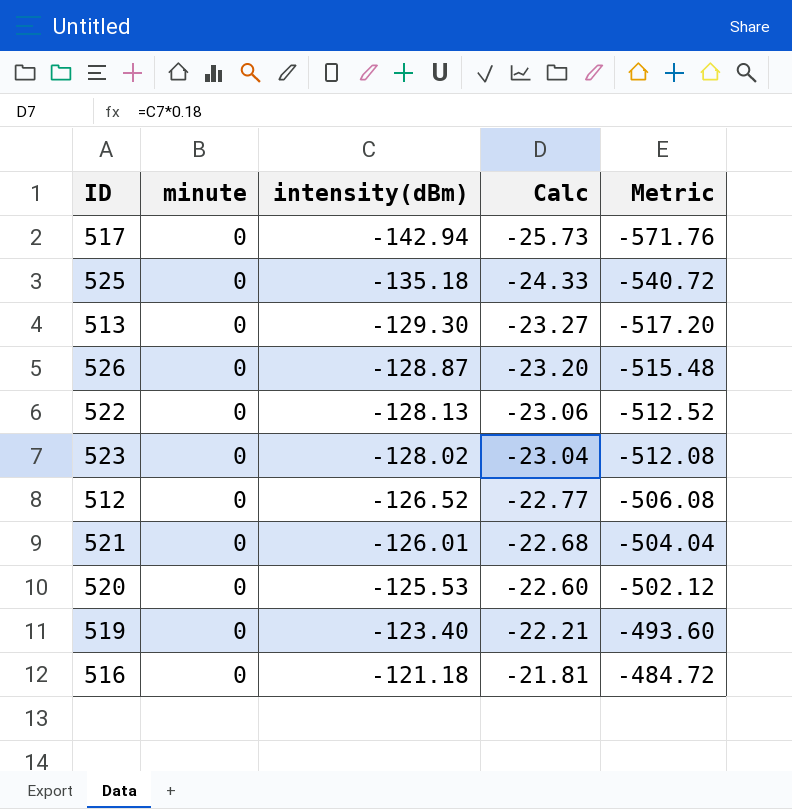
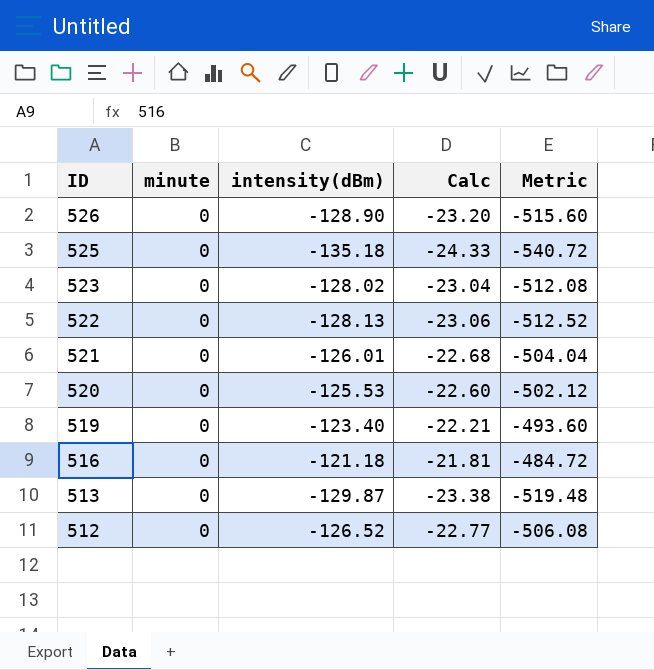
row order: intensity(dBm) ascending -> ID descending
row 517: 0 | -142.94 | -25.73 | -571.76 -> none
526 | intensity(dBm): -128.87 -> -128.90
526 | Metric: -515.48 -> -515.60
513 | intensity(dBm): -129.30 -> -129.87
513 | Calc: -23.27 -> -23.38
513 | Metric: -517.20 -> -519.48

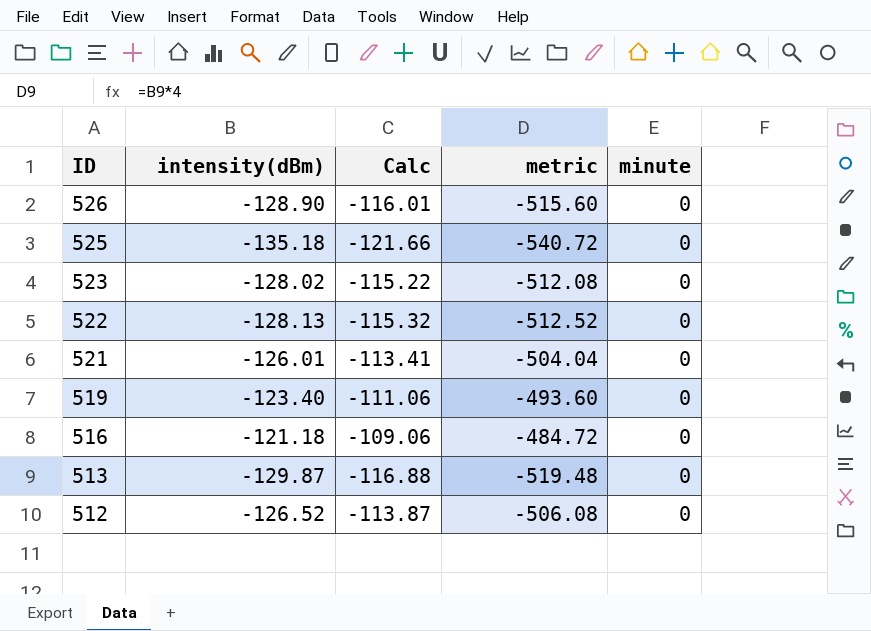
column Calc | formula: [intensity(dBm)] * 0.18 -> [intensity(dBm)] * 0.9
column name: Metric -> metric
column minute | position: 2 -> 5
row 520: 0 | -125.53 | -22.60 | -502.12 -> none

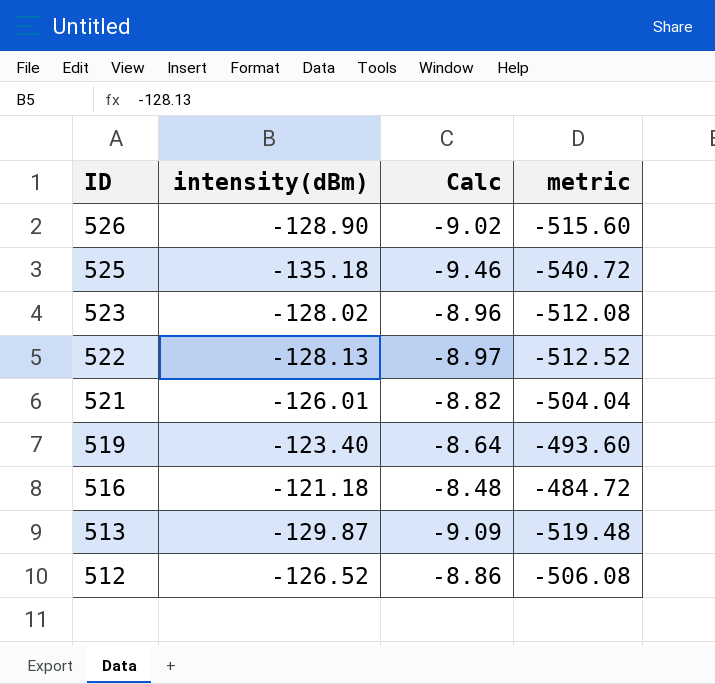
column minute | position: 5 -> none
column Calc | formula: [intensity(dBm)] * 0.9 -> [intensity(dBm)] * 0.07

